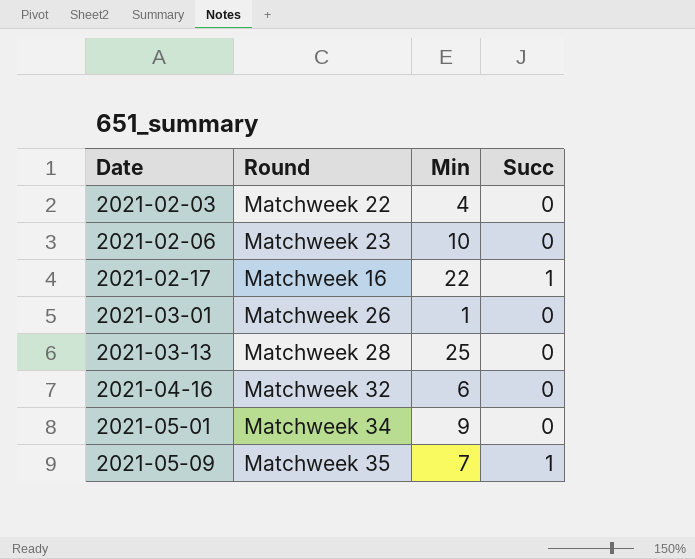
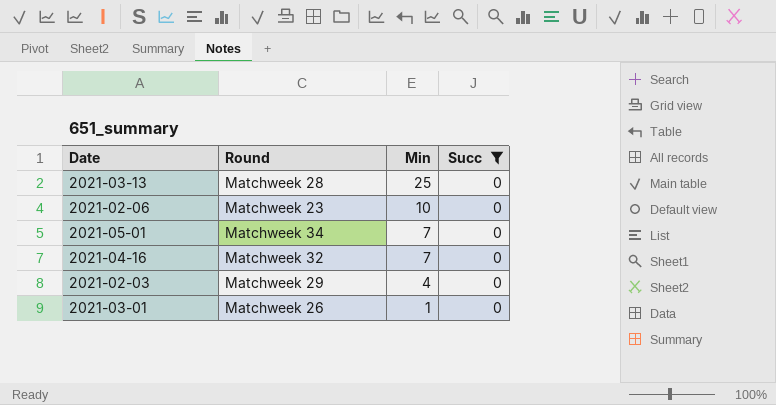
filter: none -> Succ = 0
row order: Date ascending -> Min descending
2021-05-01 | Min: 9 -> 7
2021-04-16 | Min: 6 -> 7
2021-02-03 | Round: Matchweek 22 -> Matchweek 29

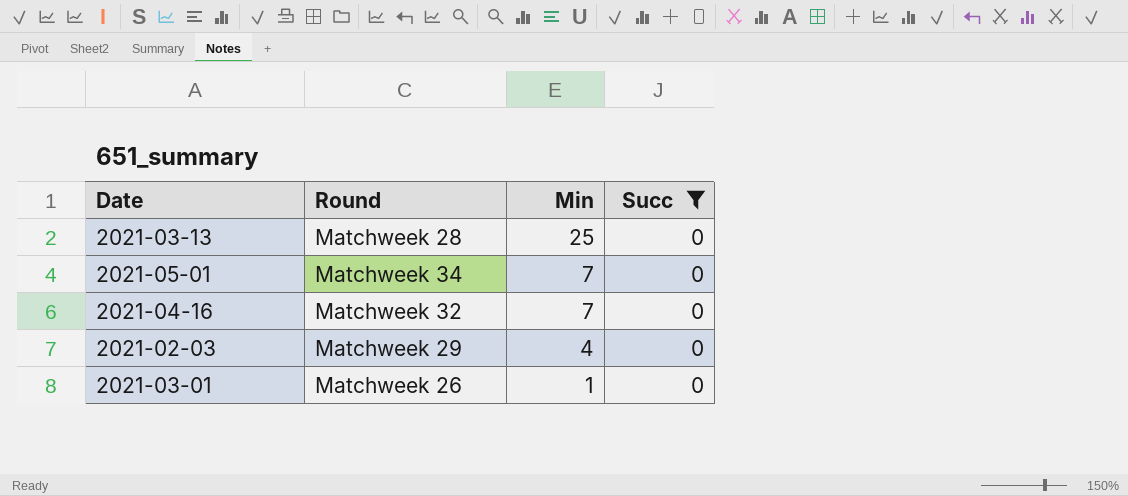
row 2021-02-06: Matchweek 23 | 10 | 0 -> none

